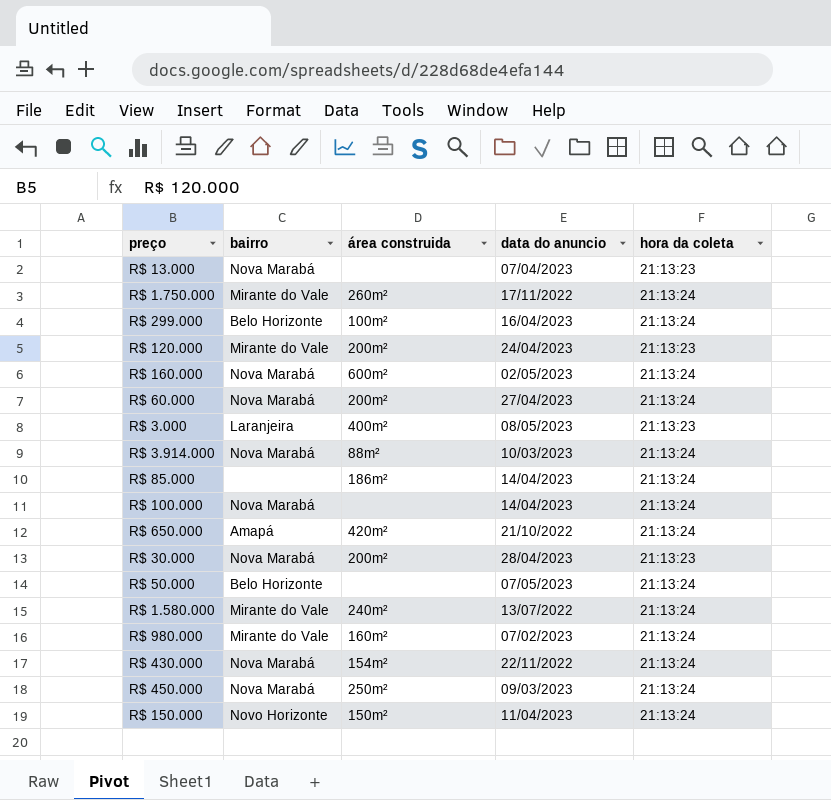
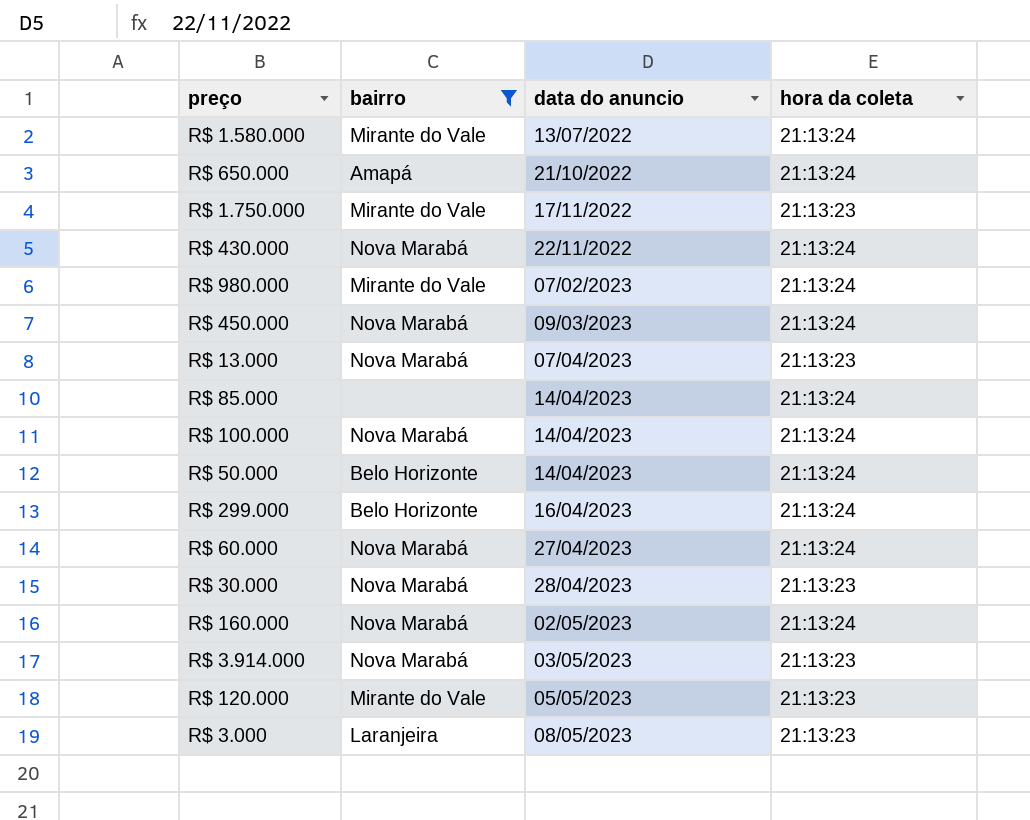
filter: none -> bairro != Novo Horizonte
row order: none -> data do anuncio ascending
column área construida | position: 3 -> none
R$ 1.750.000 | hora da coleta: 21:13:24 -> 21:13:23
R$ 50.000 | data do anuncio: 07/05/2023 -> 14/04/2023
R$ 3.914.000 | data do anuncio: 10/03/2023 -> 03/05/2023
R$ 3.914.000 | hora da coleta: 21:13:24 -> 21:13:23
R$ 120.000 | data do anuncio: 24/04/2023 -> 05/05/2023

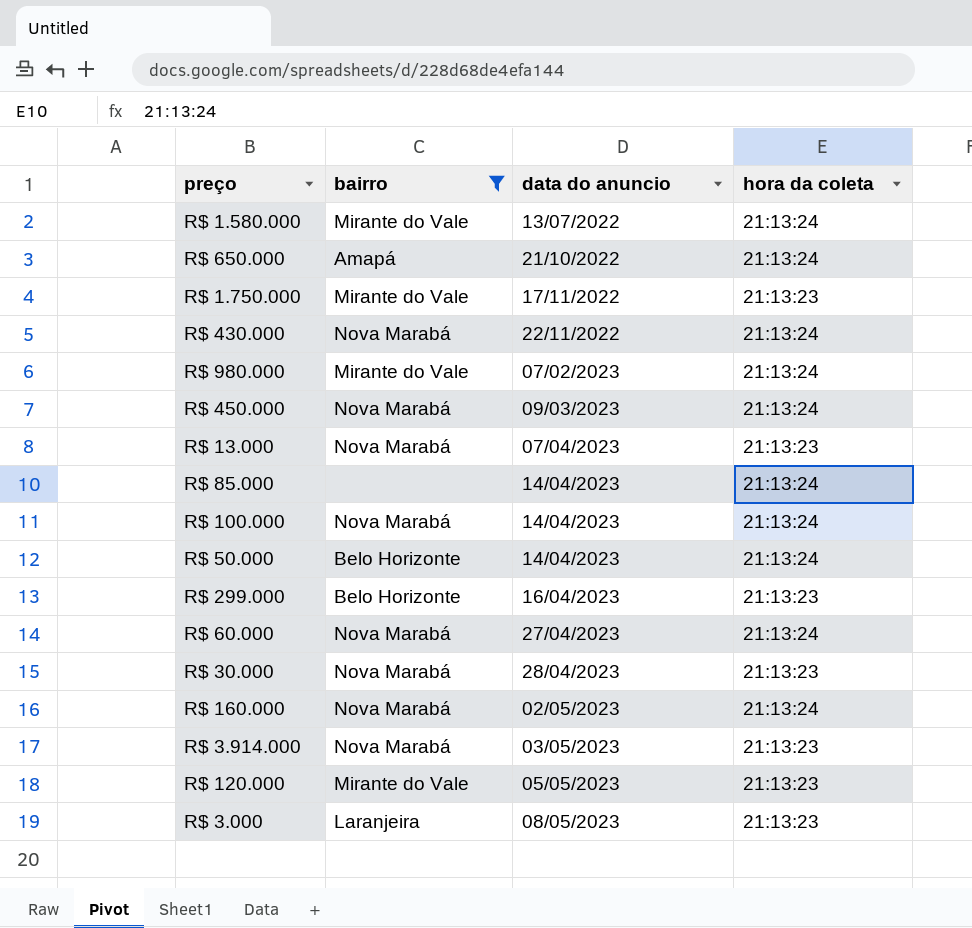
R$ 299.000 | hora da coleta: 21:13:24 -> 21:13:23

